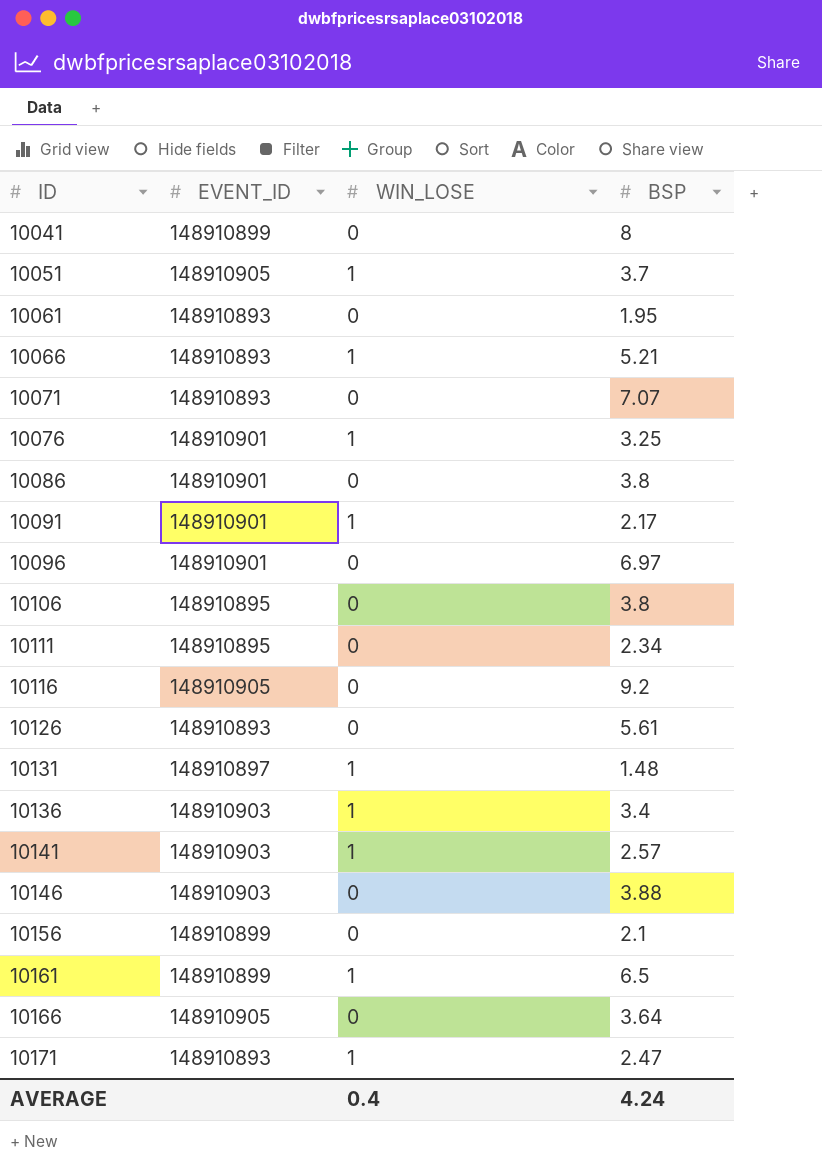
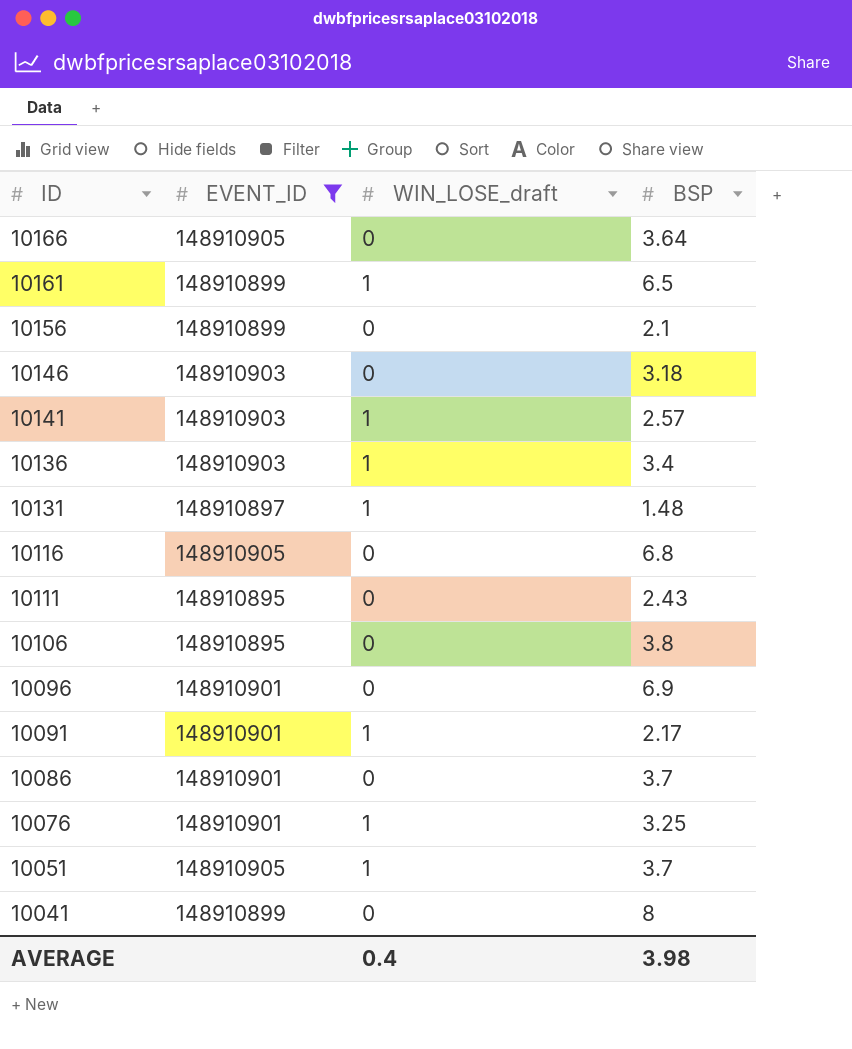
filter: none -> EVENT_ID != 148910893
row order: ID ascending -> ID descending
column name: WIN_LOSE -> WIN_LOSE_draft
10146 | BSP: 3.88 -> 3.18
10116 | BSP: 9.2 -> 6.8
10111 | BSP: 2.34 -> 2.43
10096 | BSP: 6.97 -> 6.9
10086 | BSP: 3.8 -> 3.7
AVERAGE | BSP: 4.24 -> 3.98

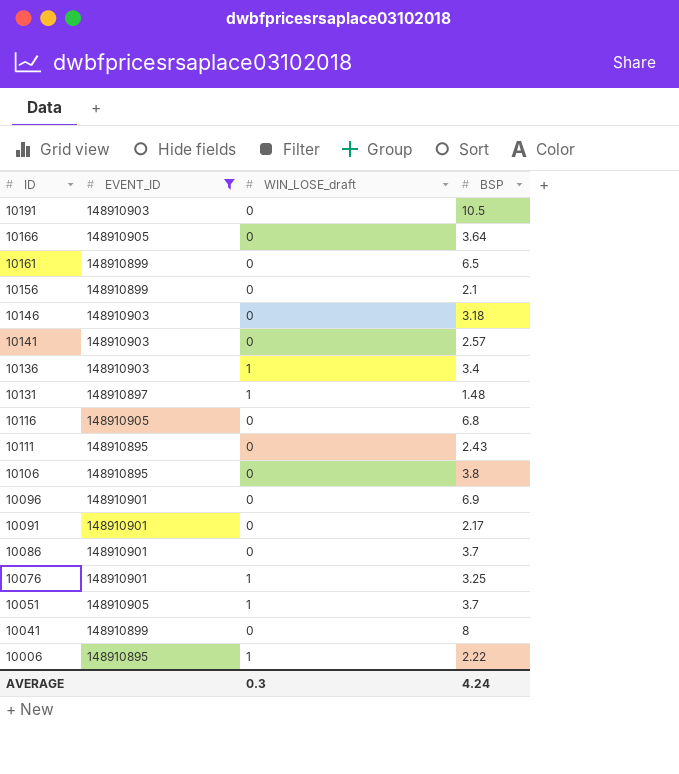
row 10191: none -> 148910903 | 0 | 10.5
10161 | WIN_LOSE_draft: 1 -> 0
10141 | WIN_LOSE_draft: 1 -> 0
10091 | WIN_LOSE_draft: 1 -> 0
row 10006: none -> 148910895 | 1 | 2.22
AVERAGE | WIN_LOSE_draft: 0.4 -> 0.3
AVERAGE | BSP: 3.98 -> 4.24

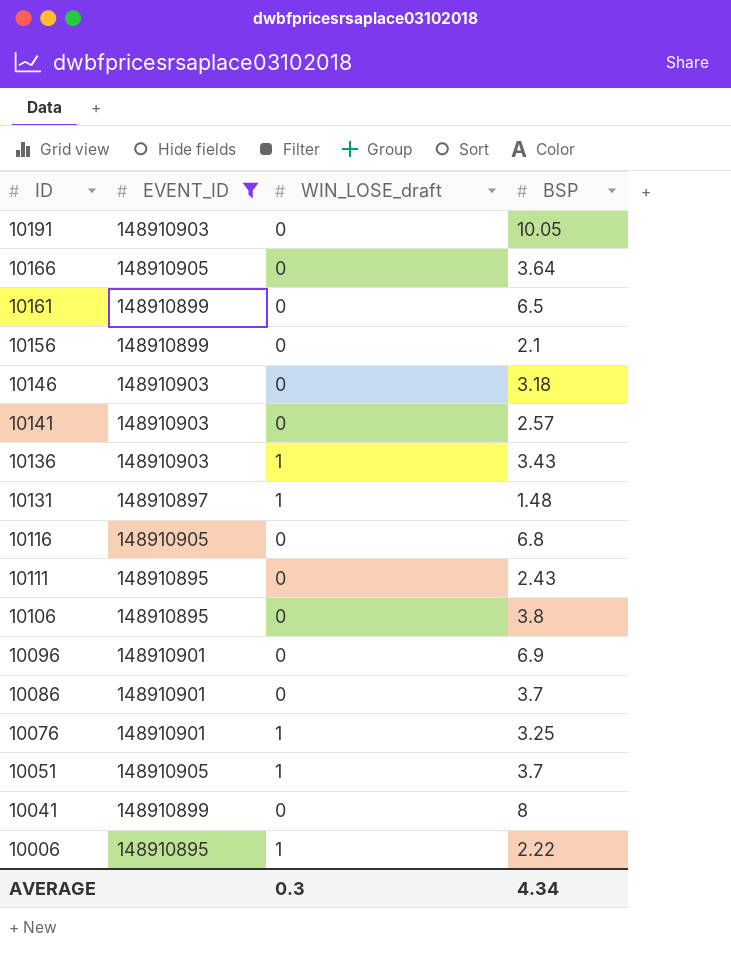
row 10091: 148910901 | 0 | 2.17 -> none
10191 | BSP: 10.5 -> 10.05
10136 | BSP: 3.4 -> 3.43
AVERAGE | BSP: 4.24 -> 4.34

